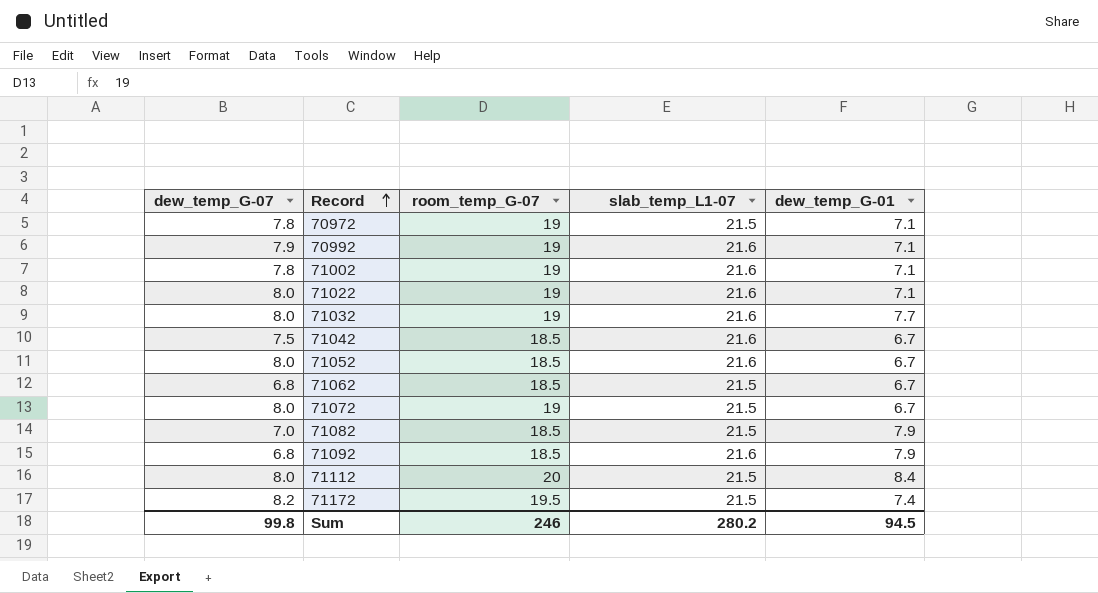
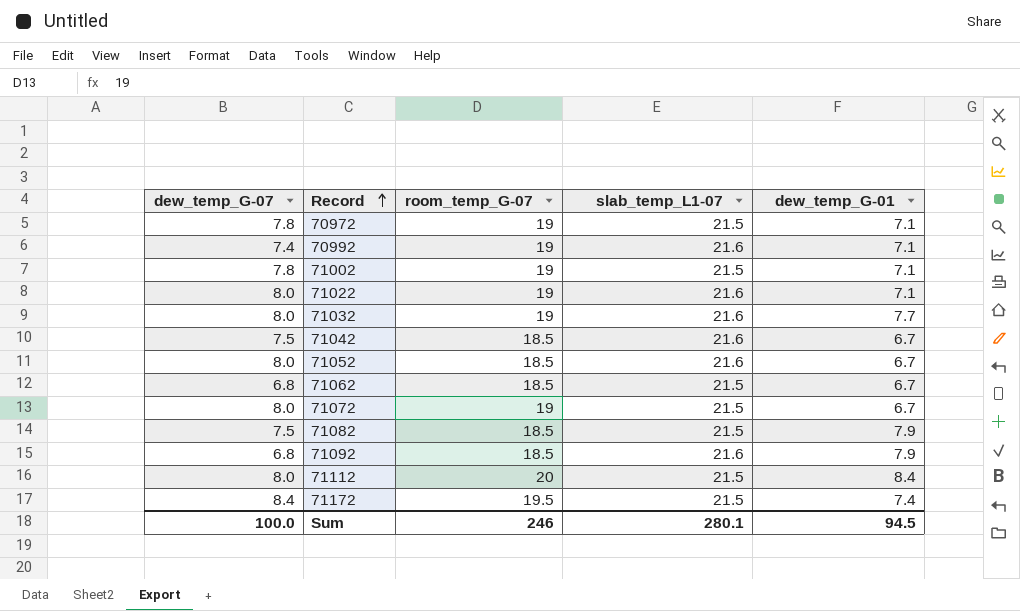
70992 | dew_temp_G-07: 7.9 -> 7.4
71002 | slab_temp_L1-07: 21.6 -> 21.5
71082 | dew_temp_G-07: 7.0 -> 7.5
71172 | dew_temp_G-07: 8.2 -> 8.4
Sum | dew_temp_G-07: 99.8 -> 100.0
Sum | slab_temp_L1-07: 280.2 -> 280.1

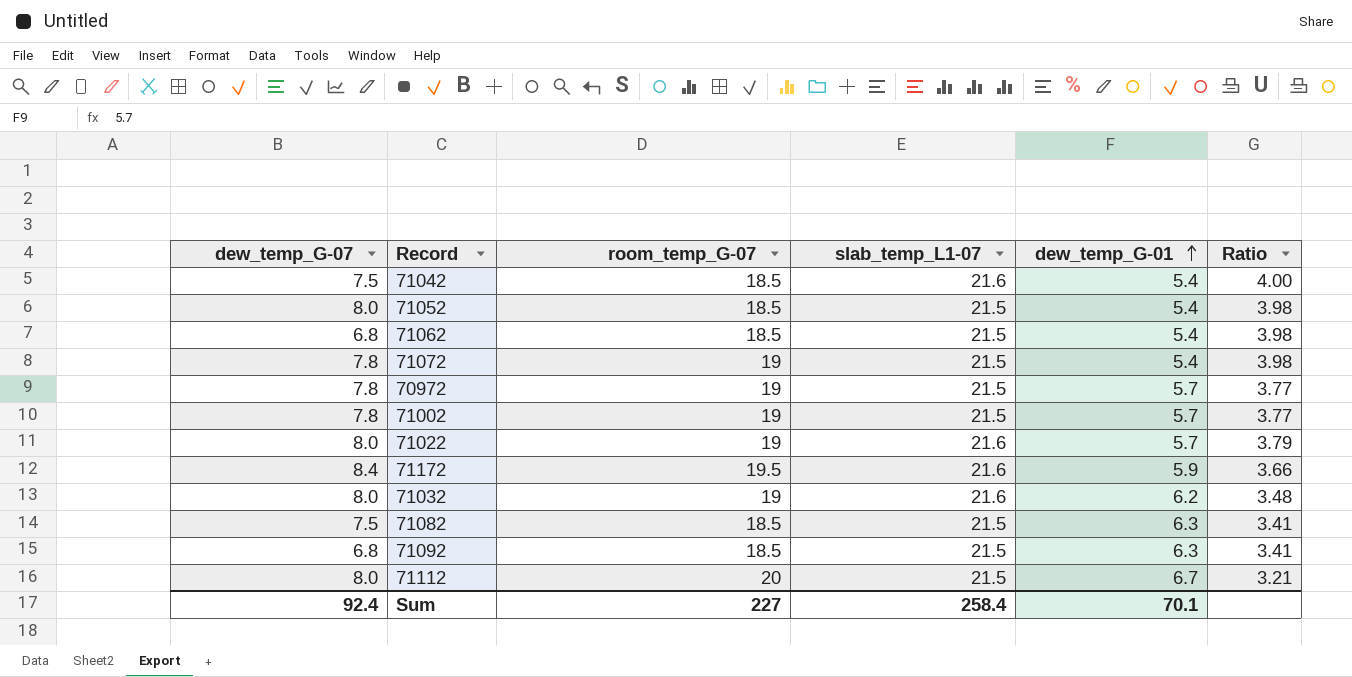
row order: Record ascending -> dew_temp_G-01 ascending
column Ratio | formula: none -> [slab_temp_L1-07] / [dew_temp_G-01]
row 70992: 7.4 | 19 | 21.6 | 7.1 -> none
71042 | dew_temp_G-01: 6.7 -> 5.4
71052 | slab_temp_L1-07: 21.6 -> 21.5
71052 | dew_temp_G-01: 6.7 -> 5.4
71062 | dew_temp_G-01: 6.7 -> 5.4
71072 | dew_temp_G-07: 8.0 -> 7.8
71072 | dew_temp_G-01: 6.7 -> 5.4
70972 | dew_temp_G-01: 7.1 -> 5.7
71002 | dew_temp_G-01: 7.1 -> 5.7
71022 | dew_temp_G-01: 7.1 -> 5.7
71172 | slab_temp_L1-07: 21.5 -> 21.6
71172 | dew_temp_G-01: 7.4 -> 5.9
71032 | dew_temp_G-01: 7.7 -> 6.2
71082 | dew_temp_G-01: 7.9 -> 6.3
71092 | slab_temp_L1-07: 21.6 -> 21.5
71092 | dew_temp_G-01: 7.9 -> 6.3
71112 | dew_temp_G-01: 8.4 -> 6.7
Sum | dew_temp_G-07: 100.0 -> 92.4
Sum | room_temp_G-07: 246 -> 227
Sum | slab_temp_L1-07: 280.1 -> 258.4
Sum | dew_temp_G-01: 94.5 -> 70.1

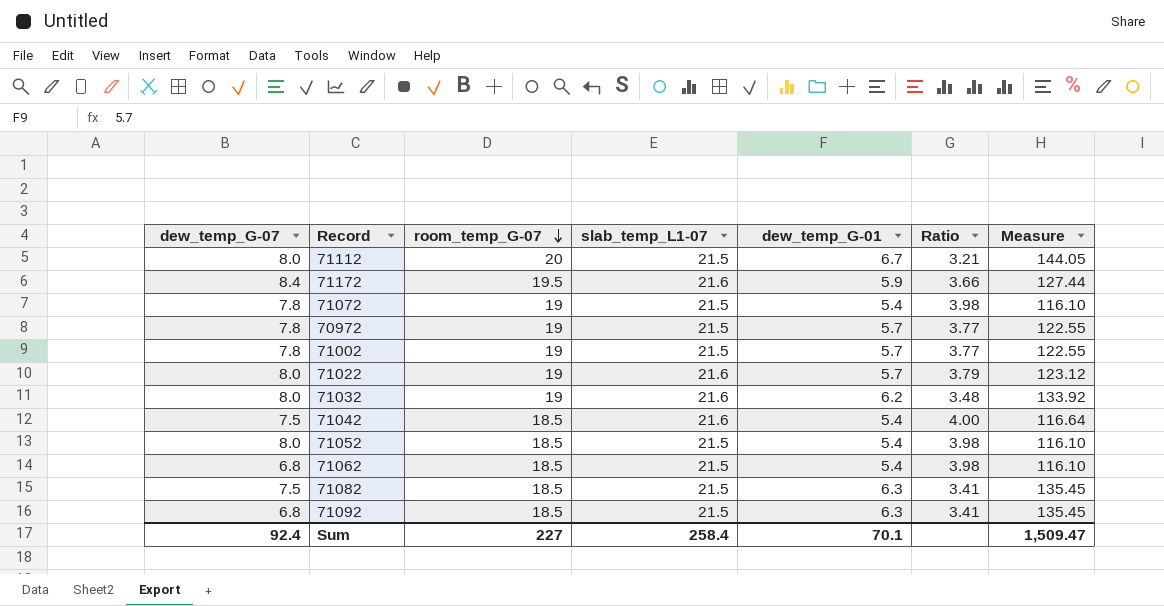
row order: dew_temp_G-01 ascending -> room_temp_G-07 descending
column Measure | formula: none -> [slab_temp_L1-07] * [dew_temp_G-01]

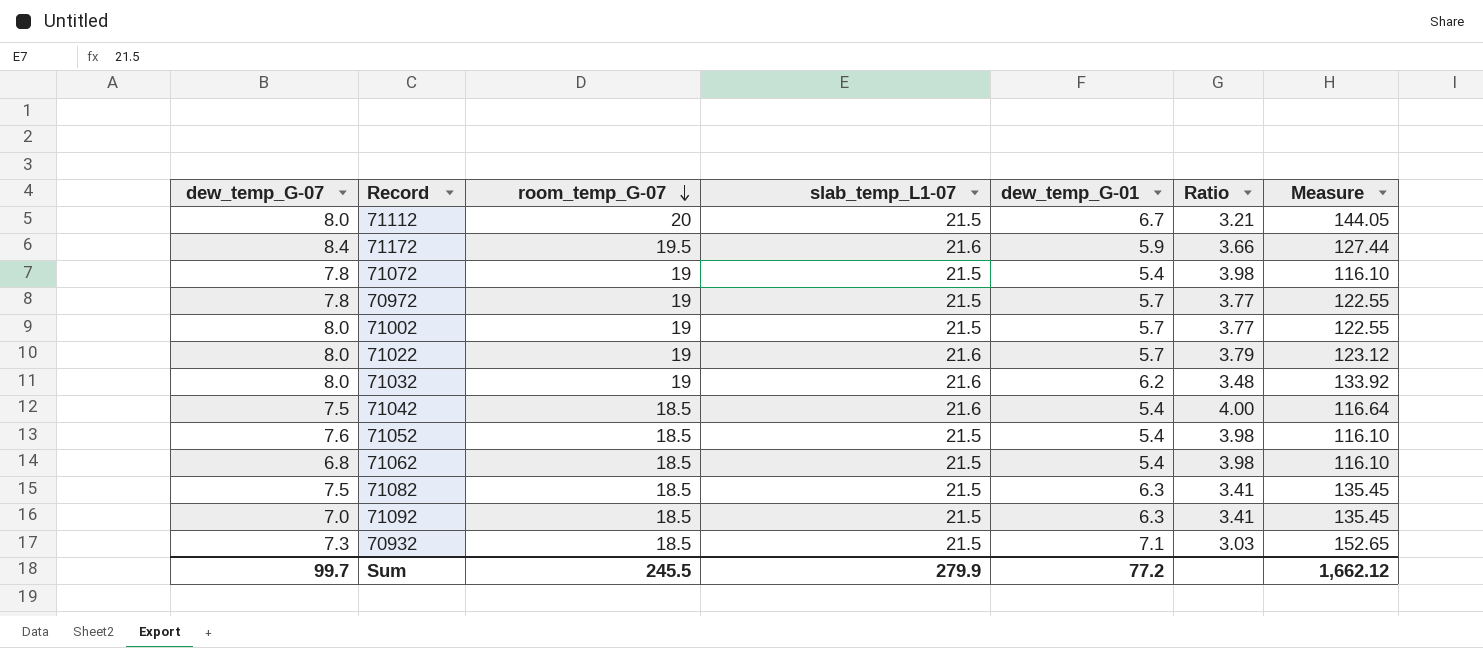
71002 | dew_temp_G-07: 7.8 -> 8.0
71052 | dew_temp_G-07: 8.0 -> 7.6
71092 | dew_temp_G-07: 6.8 -> 7.0
row 70932: none -> 7.3 | 18.5 | 21.5 | 7.1 | 3.03 | 152.65
Sum | dew_temp_G-07: 92.4 -> 99.7
Sum | room_temp_G-07: 227 -> 245.5
Sum | slab_temp_L1-07: 258.4 -> 279.9
Sum | dew_temp_G-01: 70.1 -> 77.2
Sum | Measure: 1,509.47 -> 1,662.12

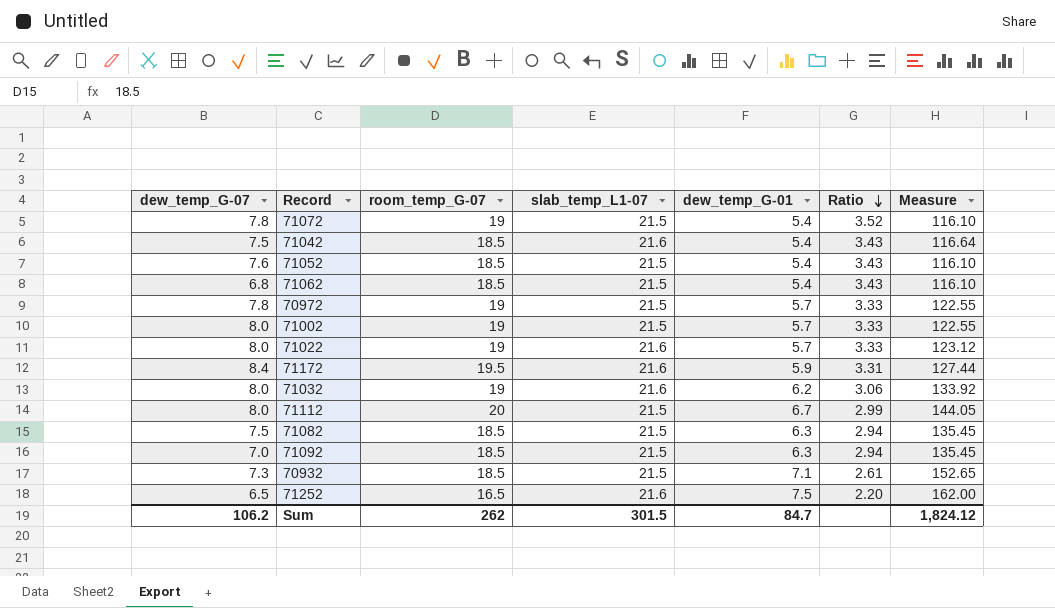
row order: room_temp_G-07 descending -> Ratio descending
column Ratio | formula: [slab_temp_L1-07] / [dew_temp_G-01] -> [room_temp_G-07] / [dew_temp_G-01]
row 71252: none -> 6.5 | 16.5 | 21.6 | 7.5 | 2.20 | 162.00
Sum | dew_temp_G-07: 99.7 -> 106.2
Sum | room_temp_G-07: 245.5 -> 262
Sum | slab_temp_L1-07: 279.9 -> 301.5
Sum | dew_temp_G-01: 77.2 -> 84.7
Sum | Measure: 1,662.12 -> 1,824.12

